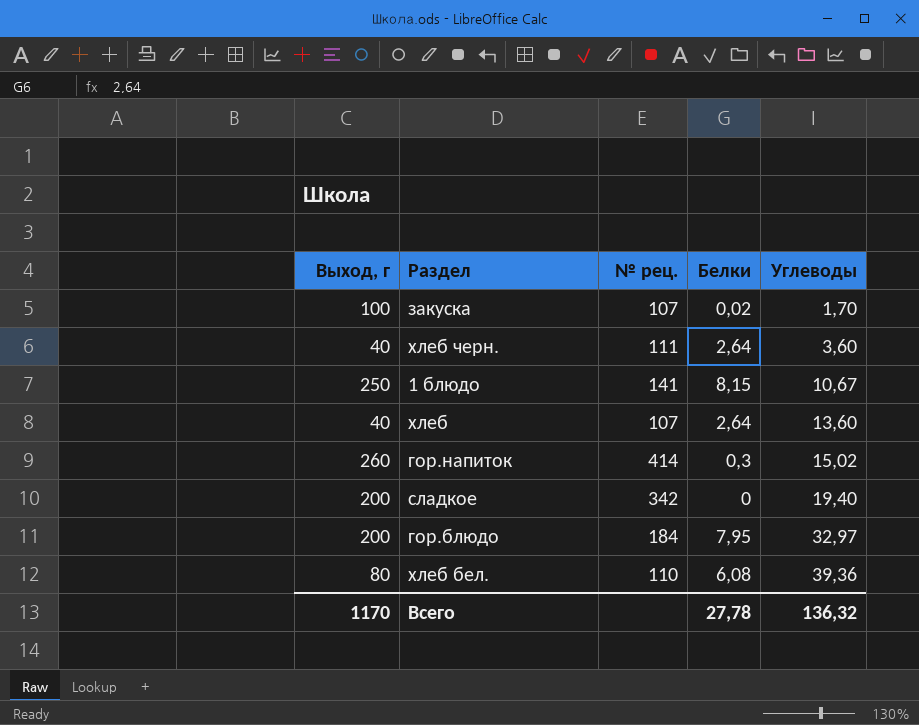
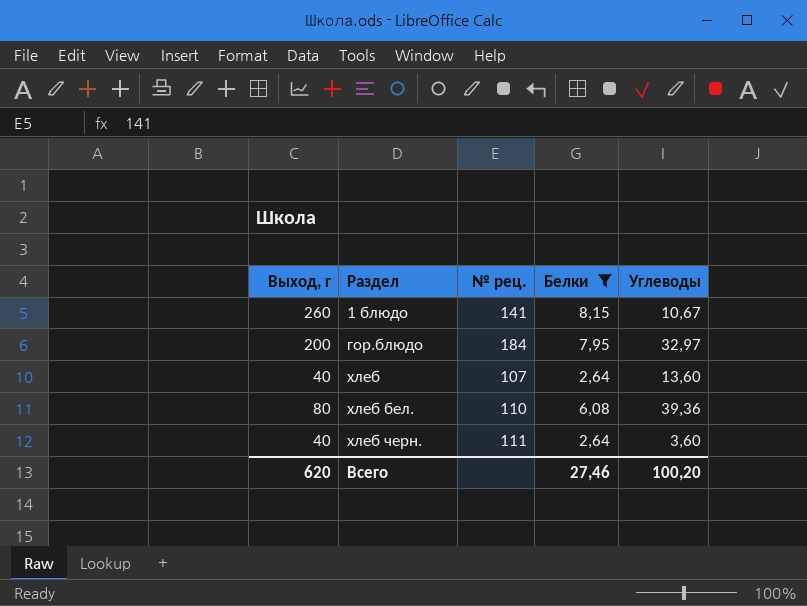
filter: none -> Белки >= 2,64
row order: Углеводы ascending -> Раздел ascending
1 блюдо | Выход, г: 250 -> 260
Всего | Выход, г: 1170 -> 620
Всего | Белки: 27,78 -> 27,46
Всего | Углеводы: 136,32 -> 100,20

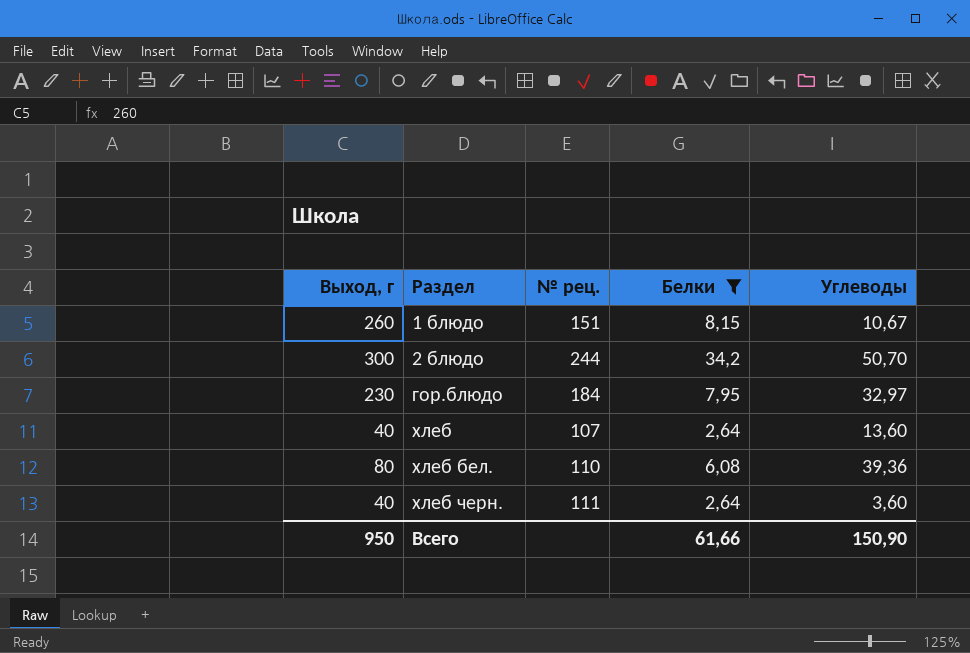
1 блюдо | № рец.: 141 -> 151
row 2 блюдо: none -> 300 | 244 | 34,2 | 50,70
гор.блюдо | Выход, г: 200 -> 230
Всего | Выход, г: 620 -> 950
Всего | Белки: 27,46 -> 61,66
Всего | Углеводы: 100,20 -> 150,90

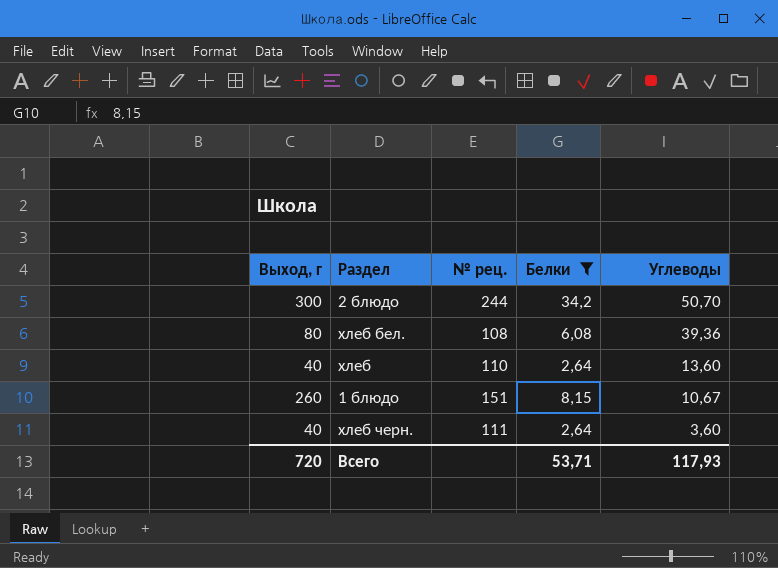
row order: Раздел ascending -> Углеводы descending
row гор.блюдо: 230 | 184 | 7,95 | 32,97 -> none
хлеб бел. | № рец.: 110 -> 108
хлеб | № рец.: 107 -> 110
Всего | Выход, г: 950 -> 720
Всего | Белки: 61,66 -> 53,71
Всего | Углеводы: 150,90 -> 117,93

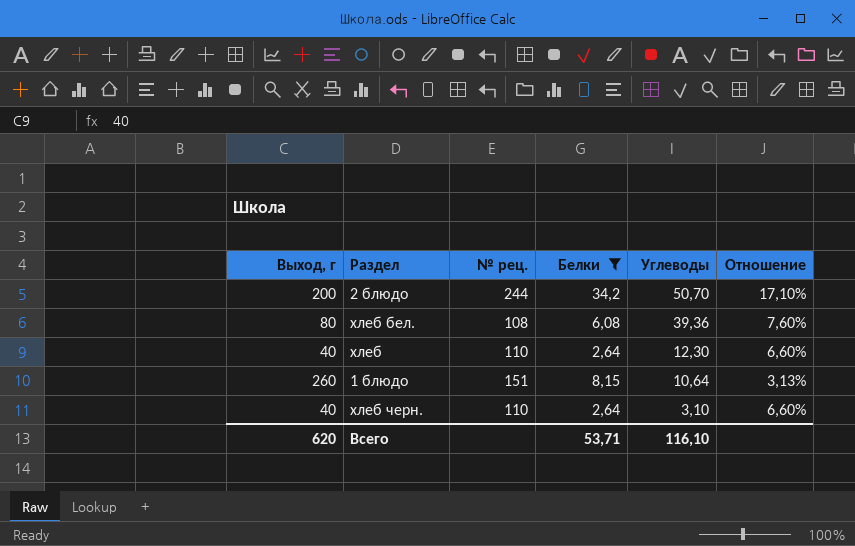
column Отношение | formula: none -> [Белки] / [Выход, г]
2 блюдо | Выход, г: 300 -> 200
хлеб | Углеводы: 13,60 -> 12,30
1 блюдо | Углеводы: 10,67 -> 10,64
хлеб черн. | № рец.: 111 -> 110
хлеб черн. | Углеводы: 3,60 -> 3,10
Всего | Выход, г: 720 -> 620
Всего | Углеводы: 117,93 -> 116,10

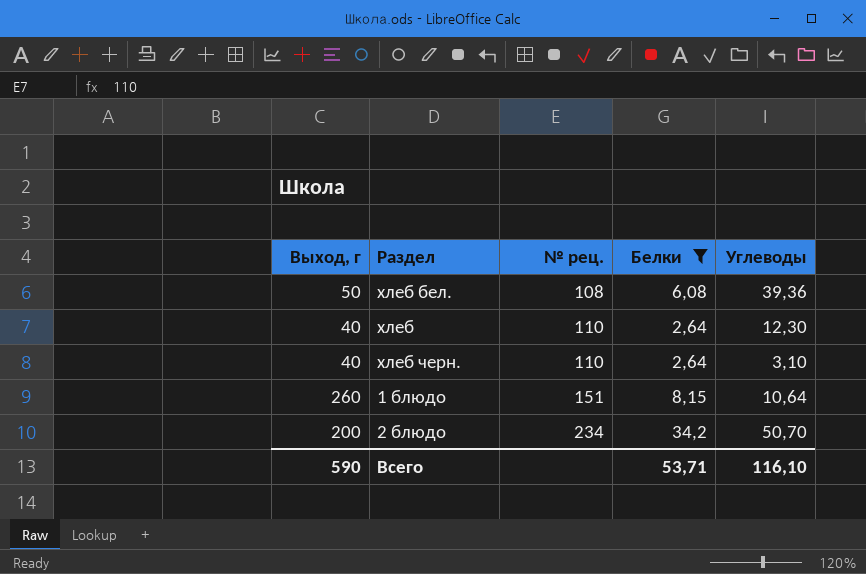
row order: Углеводы descending -> № рец. ascending
column Отношение | formula: [Белки] / [Выход, г] -> none
хлеб бел. | Выход, г: 80 -> 50
2 блюдо | № рец.: 244 -> 234
Всего | Выход, г: 620 -> 590

